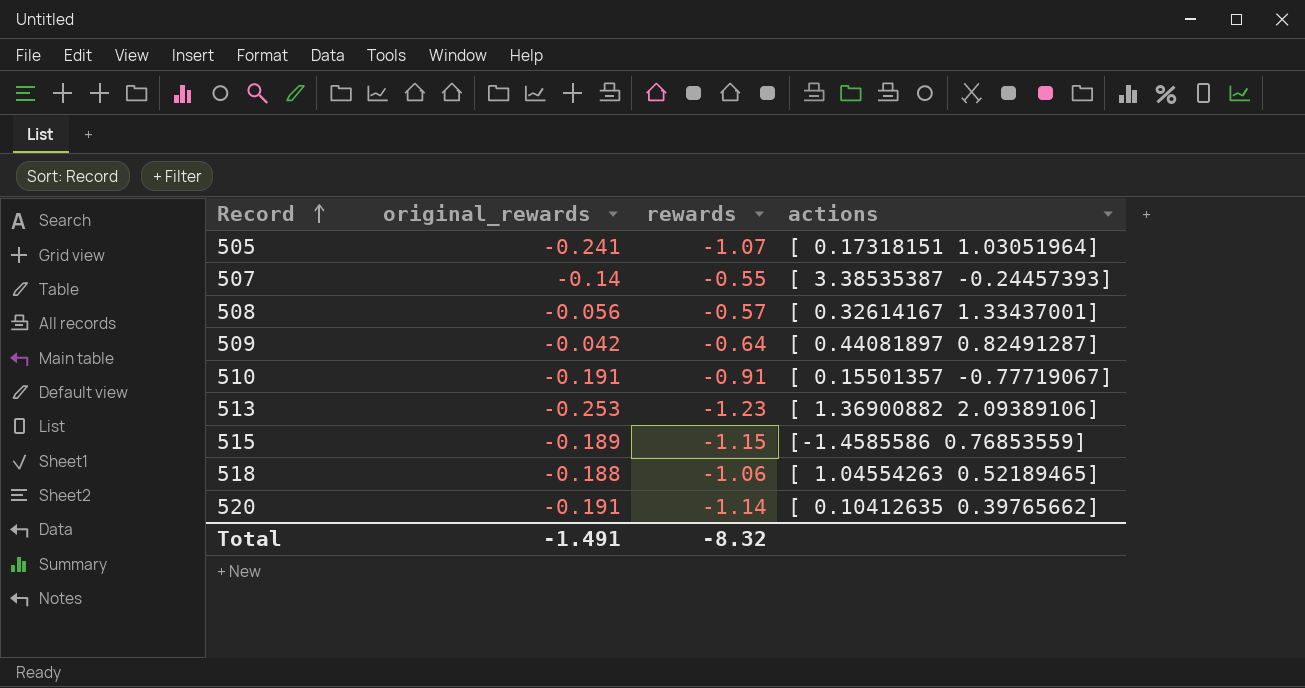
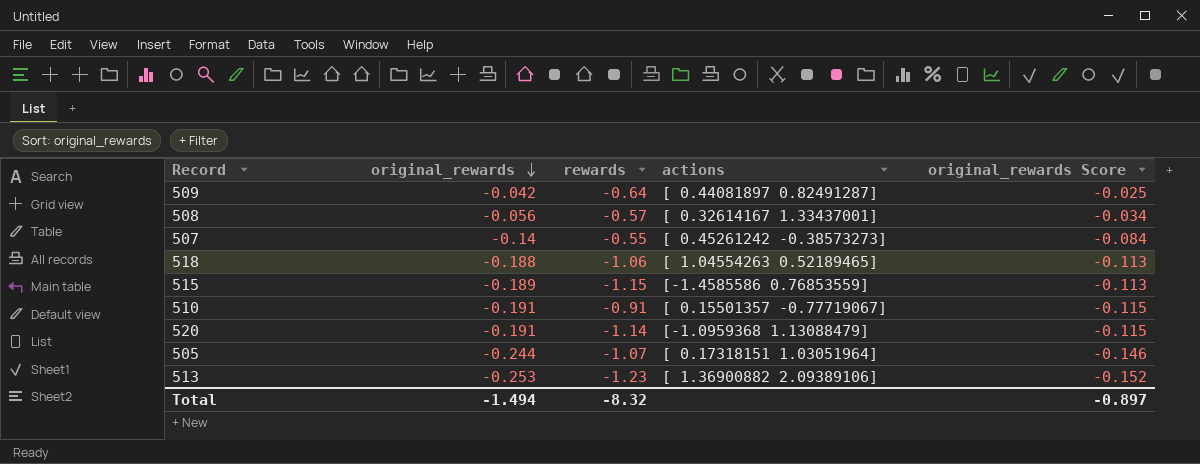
row order: Record ascending -> original_rewards descending
column original_rewards Score | formula: none -> [original_rewards] * 0.6
507 | actions: [ 3.38535387 -0.24457393] -> [ 0.45261242 -0.38573273]
520 | actions: [ 0.10412635 0.39765662] -> [-1.0959368 1.13088479]
505 | original_rewards: -0.241 -> -0.244
Total | original_rewards: -1.491 -> -1.494

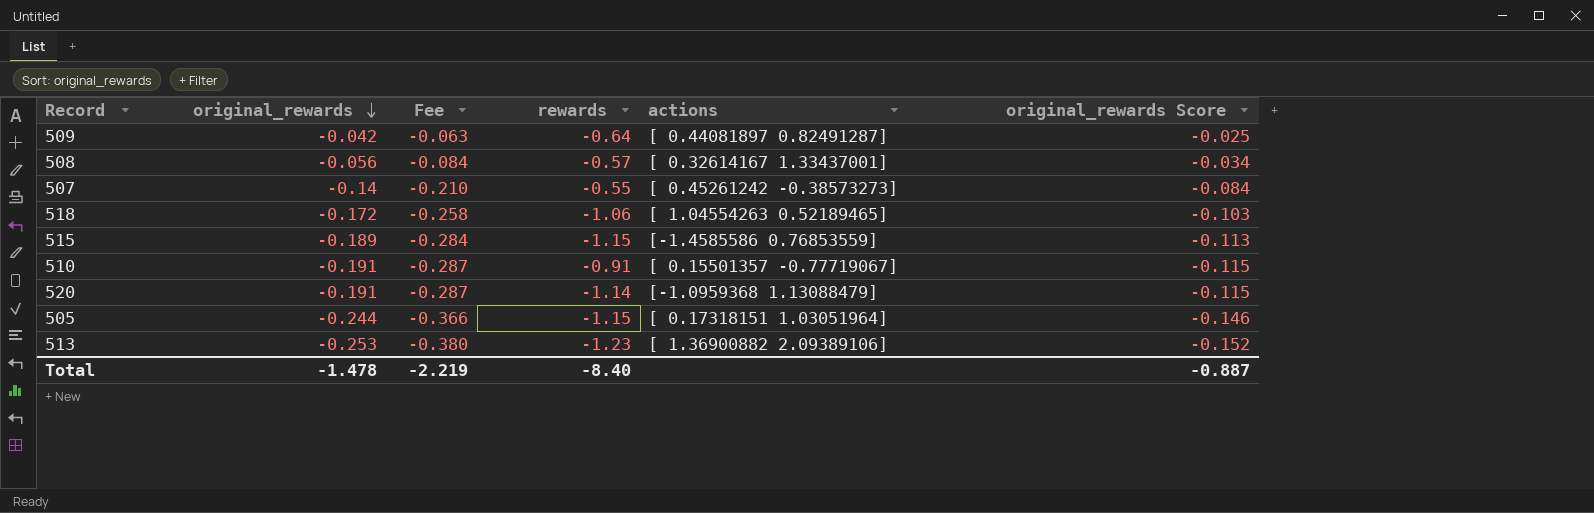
column Fee | formula: none -> [original_rewards] * 1.5
518 | original_rewards: -0.188 -> -0.172
518 | original_rewards Score: -0.113 -> -0.103
505 | rewards: -1.07 -> -1.15
Total | original_rewards: -1.494 -> -1.478
Total | rewards: -8.32 -> -8.40
Total | original_rewards Score: -0.897 -> -0.887

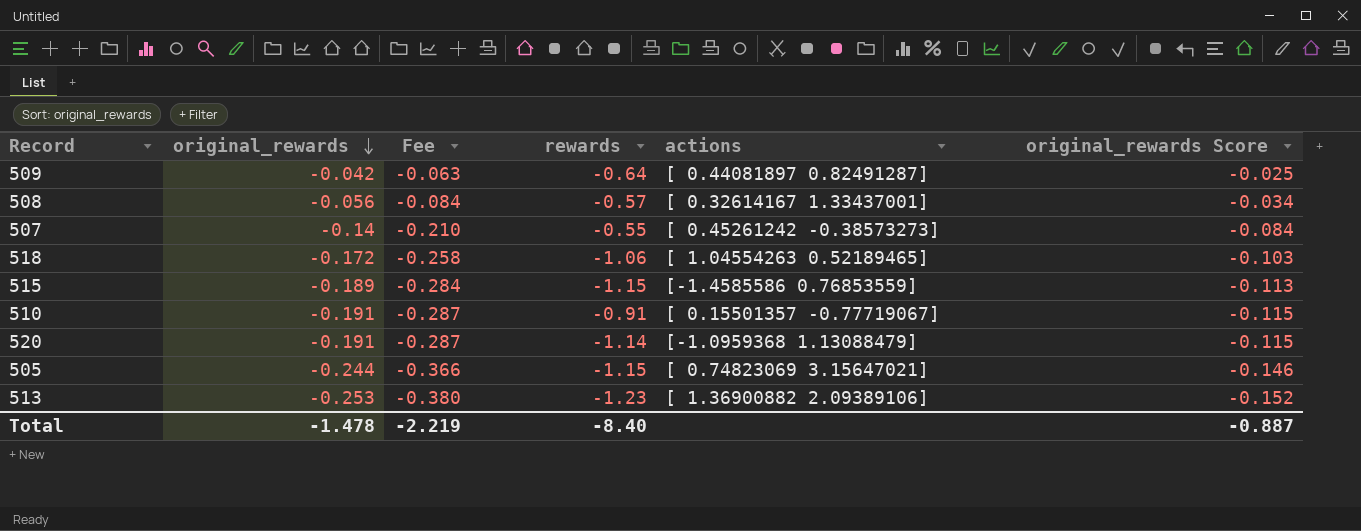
505 | actions: [ 0.17318151 1.03051964] -> [ 0.74823069 3.15647021]

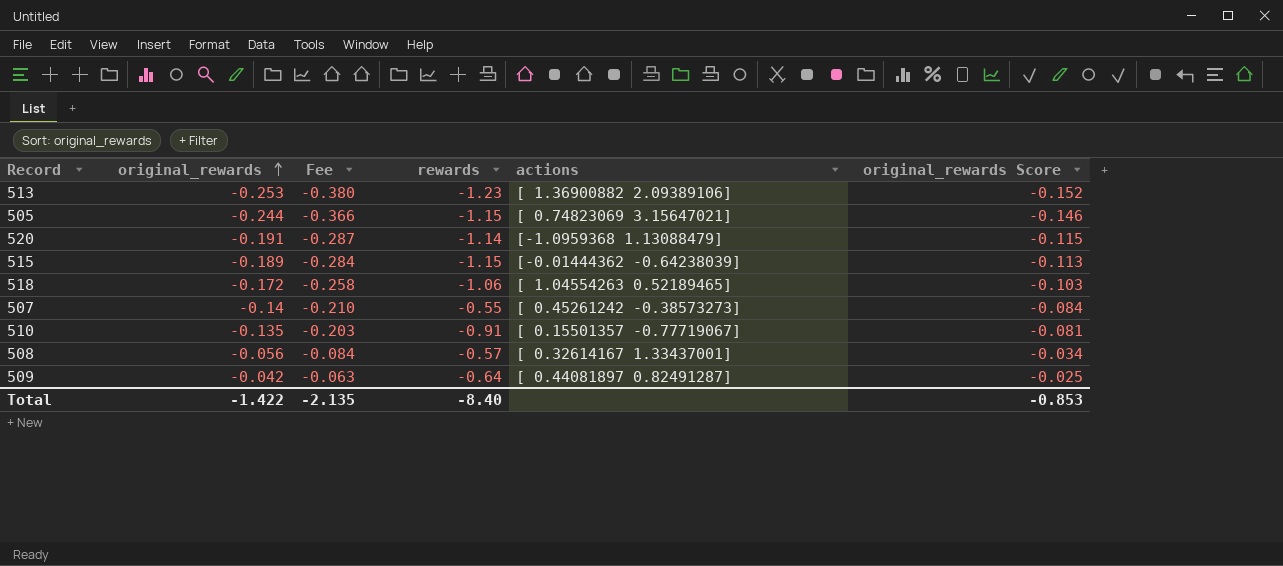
row order: original_rewards descending -> original_rewards ascending
515 | actions: [-1.4585586 0.76853559] -> [-0.01444362 -0.64238039]
510 | original_rewards: -0.191 -> -0.135
510 | Fee: -0.287 -> -0.203
510 | original_rewards Score: -0.115 -> -0.081
Total | original_rewards: -1.478 -> -1.422
Total | Fee: -2.219 -> -2.135
Total | original_rewards Score: -0.887 -> -0.853

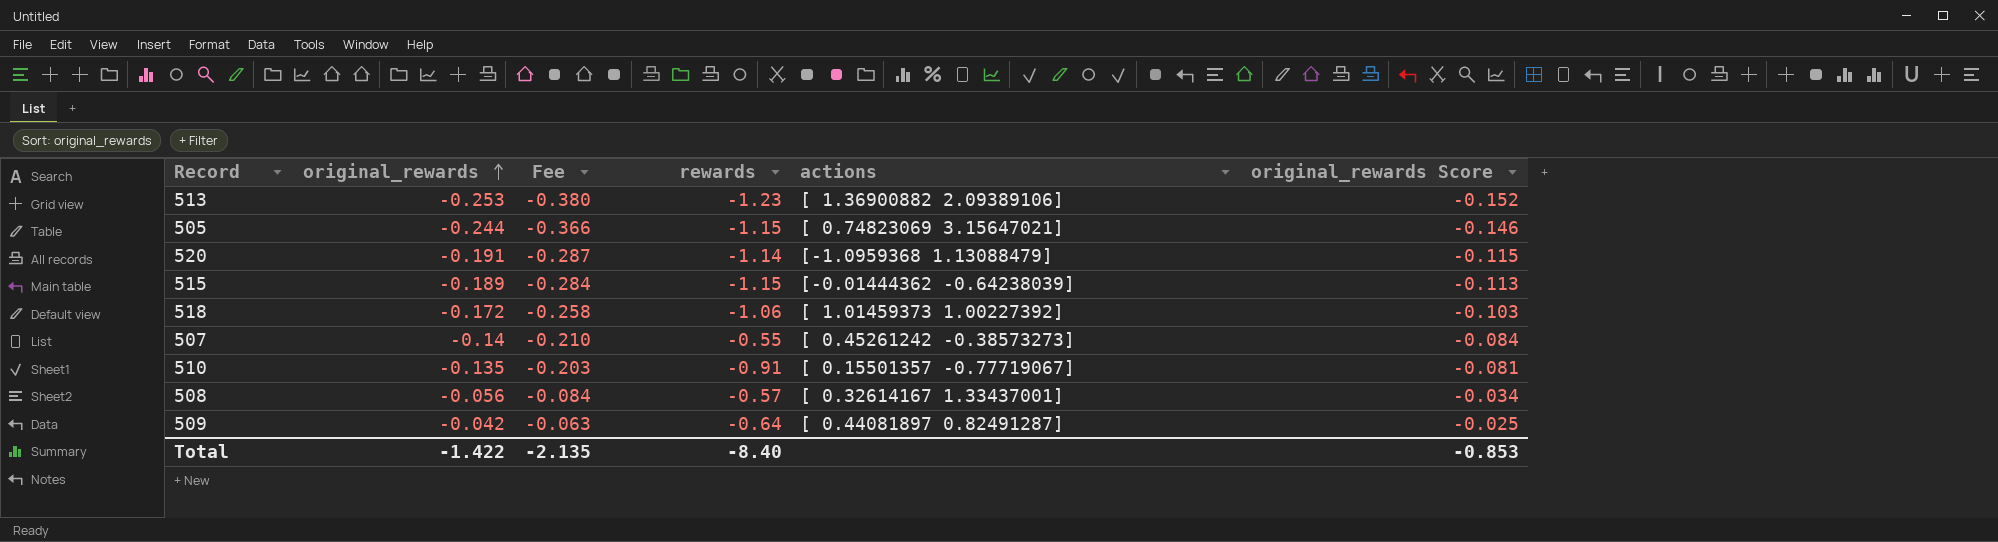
518 | actions: [ 1.04554263 0.52189465] -> [ 1.01459373 1.00227392]

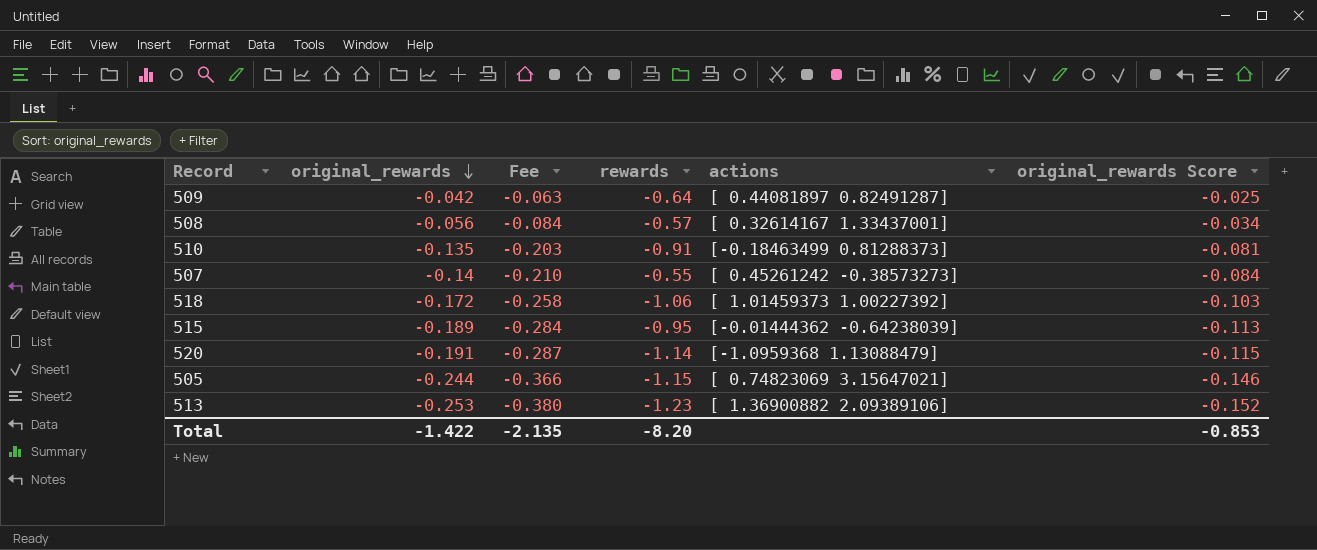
row order: original_rewards ascending -> original_rewards descending
510 | actions: [ 0.15501357 -0.77719067] -> [-0.18463499 0.81288373]
515 | rewards: -1.15 -> -0.95
Total | rewards: -8.40 -> -8.20

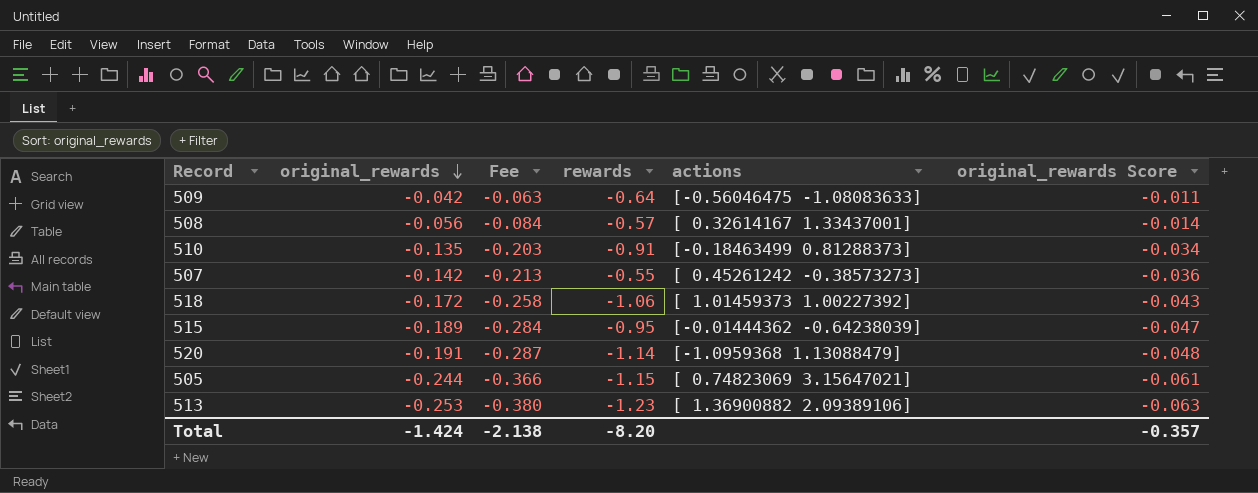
column original_rewards Score | formula: [original_rewards] * 0.6 -> [original_rewards] * 0.25
509 | actions: [ 0.44081897 0.82491287] -> [-0.56046475 -1.08083633]
507 | original_rewards: -0.14 -> -0.142
507 | Fee: -0.210 -> -0.213
Total | original_rewards: -1.422 -> -1.424
Total | Fee: -2.135 -> -2.138
Total | original_rewards Score: -0.853 -> -0.357

